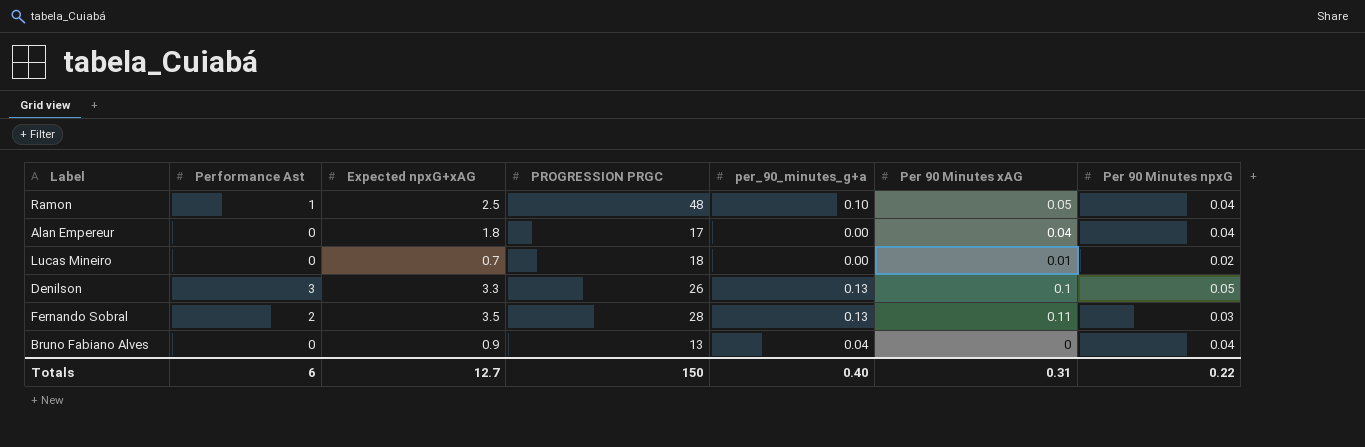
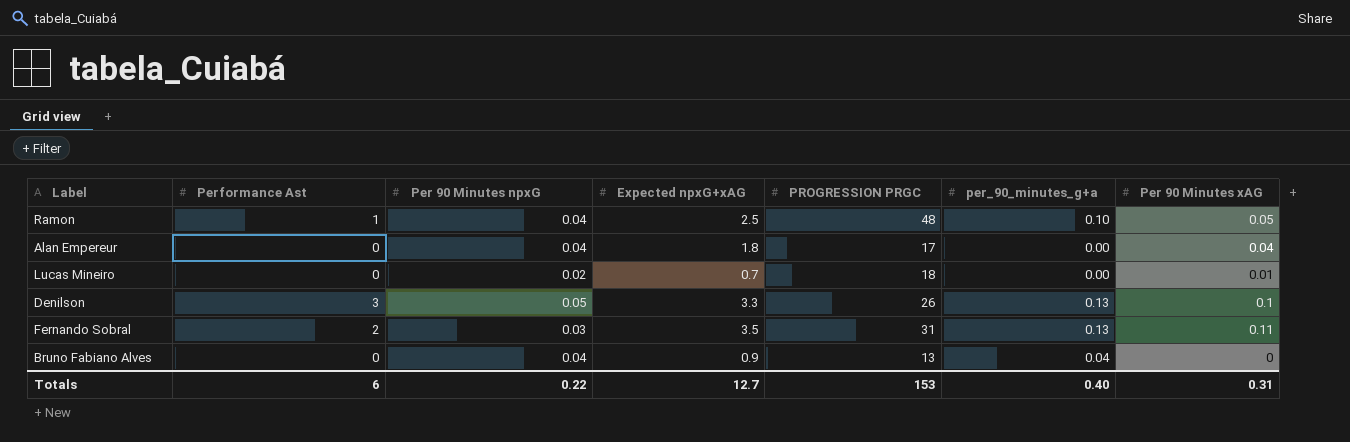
column Per 90 Minutes npxG | position: 7 -> 3
Fernando Sobral | PROGRESSION PRGC: 28 -> 31
Totals | PROGRESSION PRGC: 150 -> 153

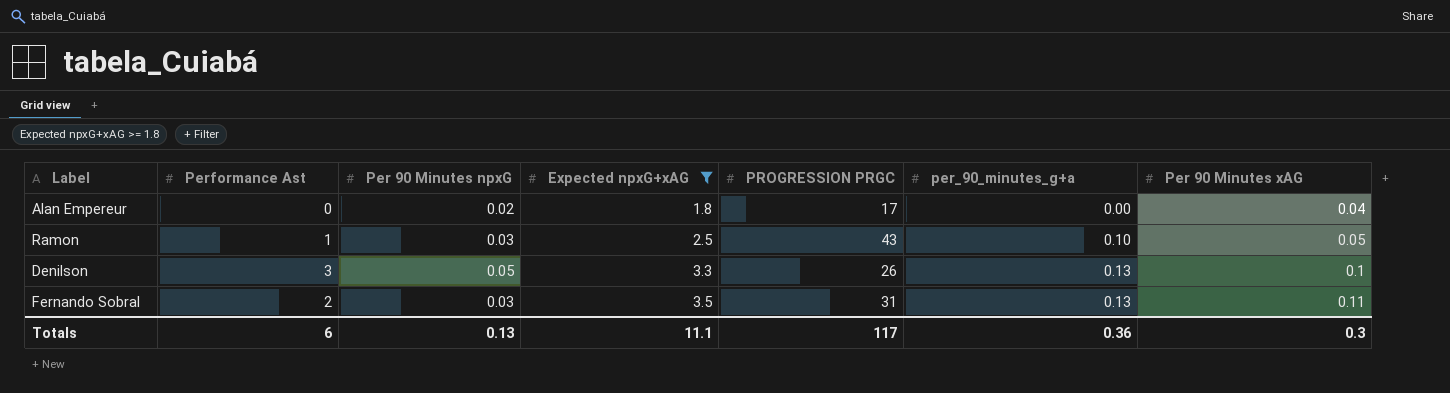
filter: none -> Expected npxG+xAG >= 1.8
row order: none -> Expected npxG+xAG ascending
Alan Empereur | Per 90 Minutes npxG: 0.04 -> 0.02
Ramon | Per 90 Minutes npxG: 0.04 -> 0.03
Ramon | PROGRESSION PRGC: 48 -> 43
Totals | Per 90 Minutes npxG: 0.22 -> 0.13
Totals | Expected npxG+xAG: 12.7 -> 11.1
Totals | PROGRESSION PRGC: 153 -> 117
Totals | per_90_minutes_g+a: 0.40 -> 0.36
Totals | Per 90 Minutes xAG: 0.31 -> 0.3

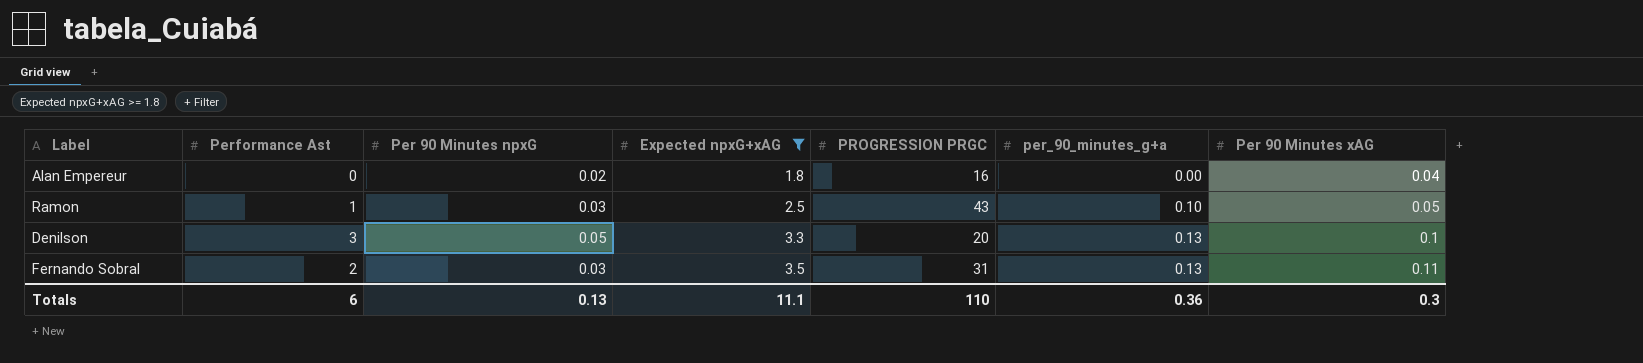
Alan Empereur | PROGRESSION PRGC: 17 -> 16
Denilson | PROGRESSION PRGC: 26 -> 20
Totals | PROGRESSION PRGC: 117 -> 110

